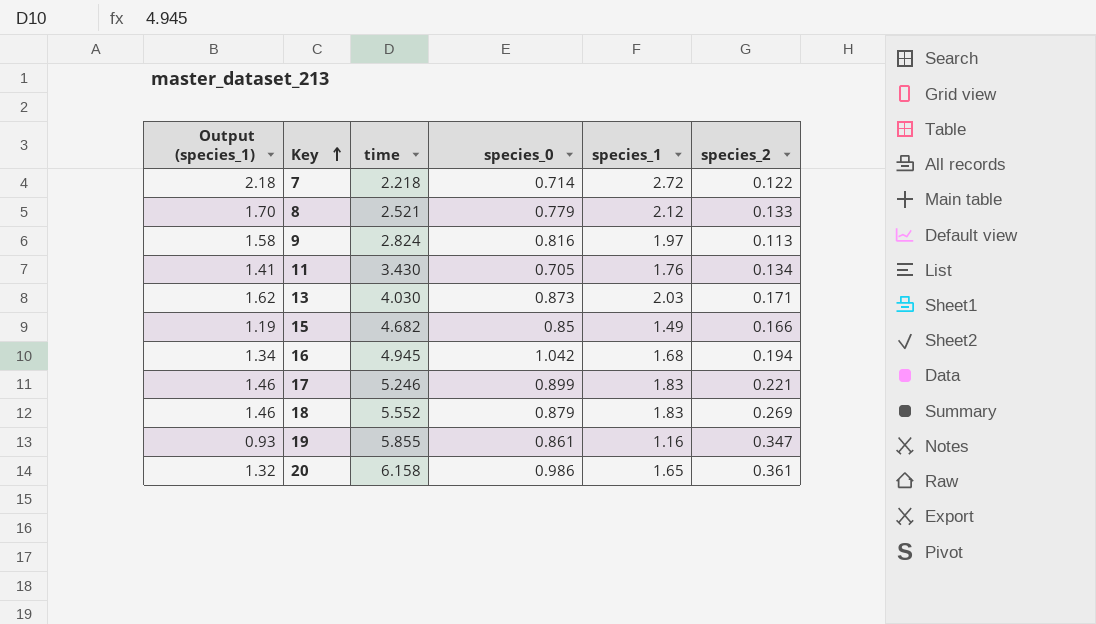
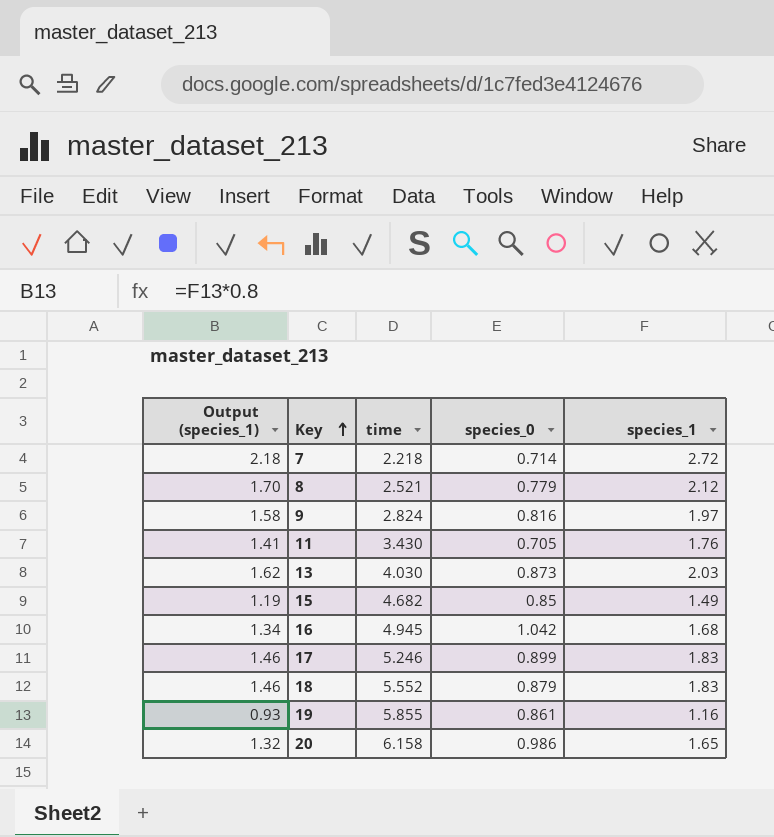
column species_2 | position: 6 -> none

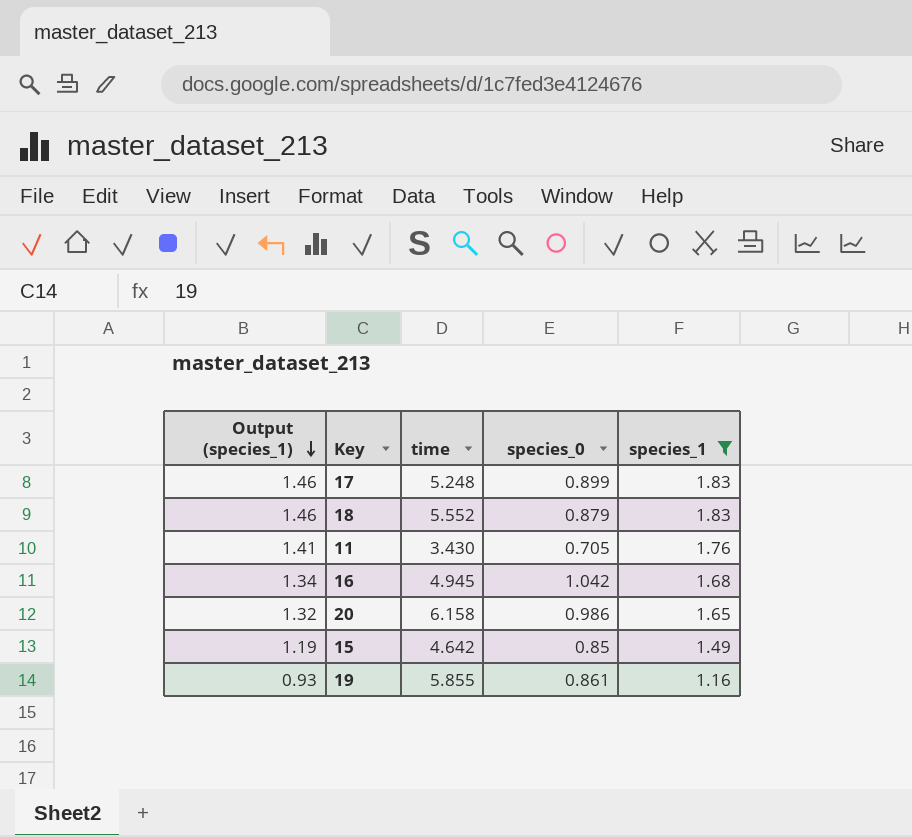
filter: none -> species_1 <= 1.83
row order: Key ascending -> Output (species_1) descending
17 | time: 5.246 -> 5.248
15 | time: 4.682 -> 4.642

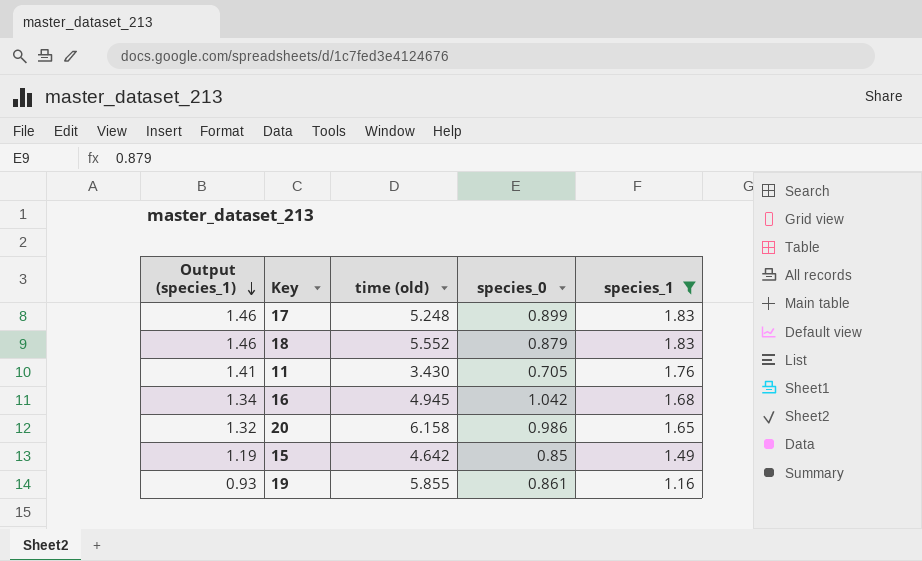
column name: time -> time (old)

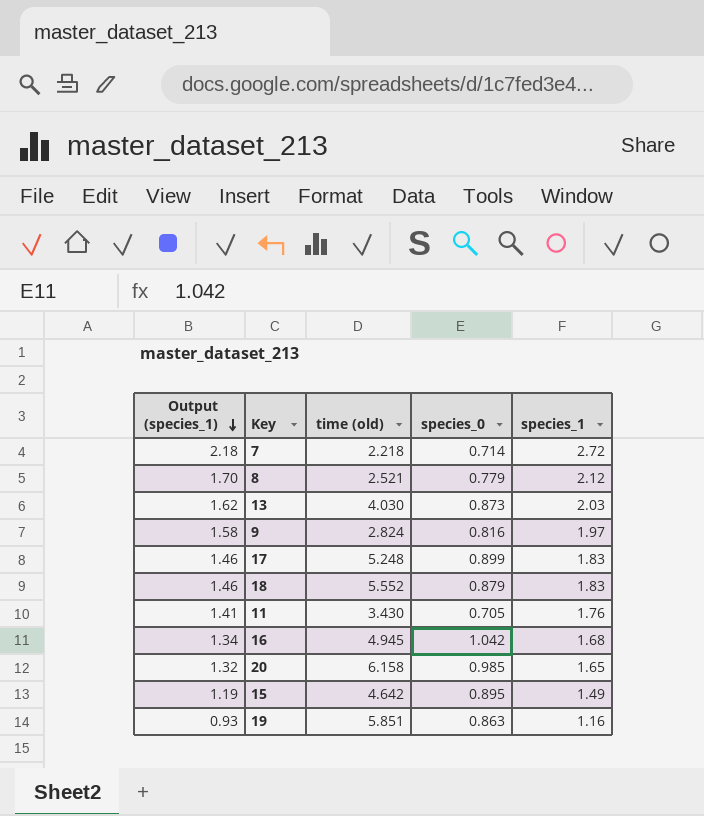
filter: species_1 <= 1.83 -> none
20 | species_0: 0.986 -> 0.985
15 | species_0: 0.85 -> 0.895
19 | time (old): 5.855 -> 5.851
19 | species_0: 0.861 -> 0.863

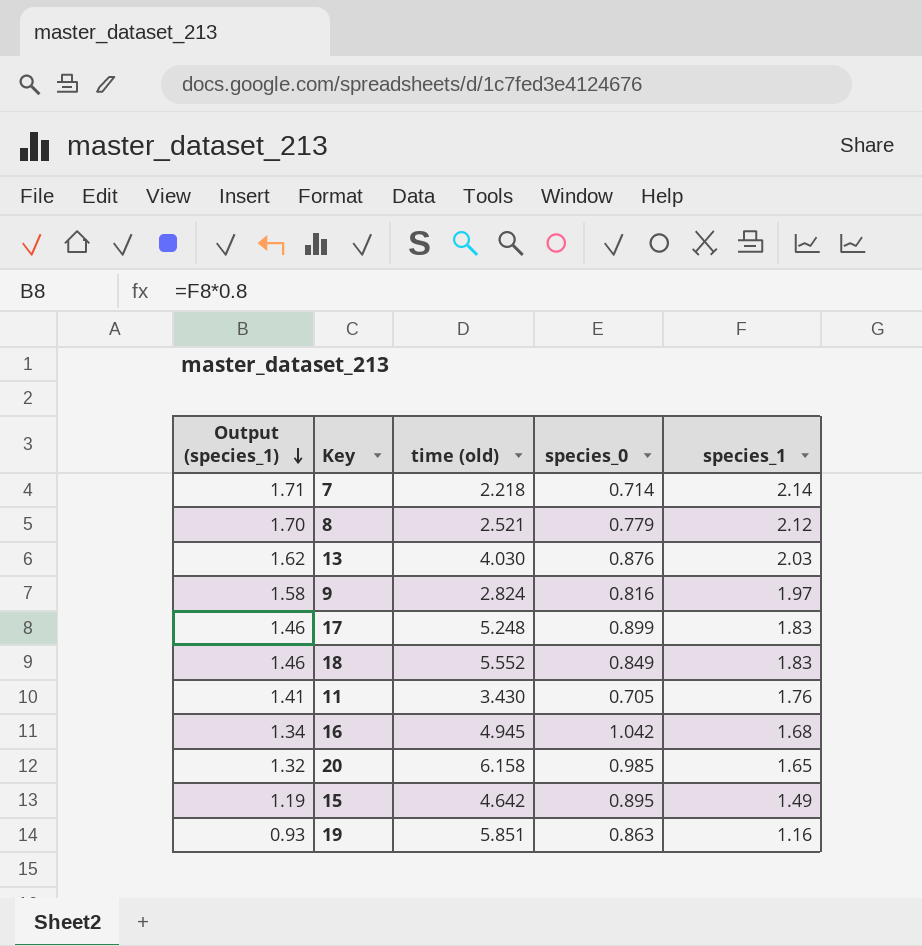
7 | Output (species_1): 2.18 -> 1.71
7 | species_1: 2.72 -> 2.14
13 | species_0: 0.873 -> 0.876
18 | species_0: 0.879 -> 0.849

